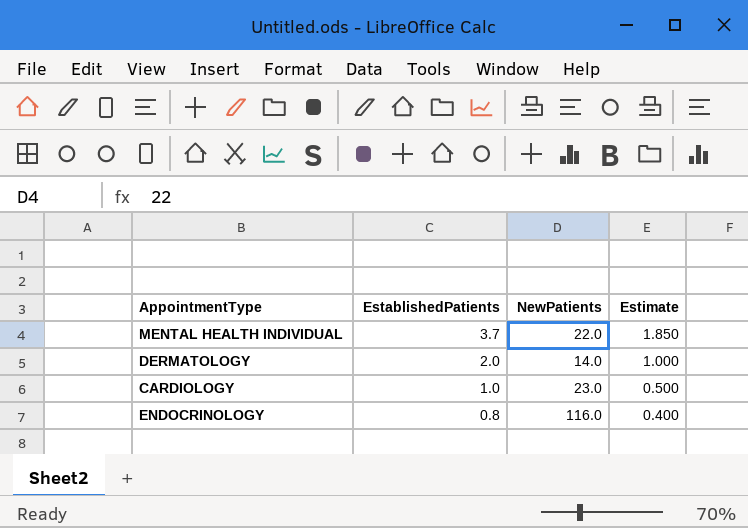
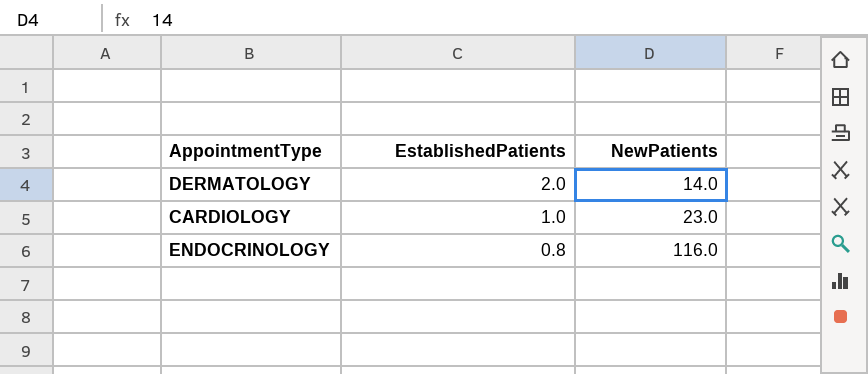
column Estimate | formula: [EstablishedPatients] * 0.5 -> none
row MENTAL HEALTH INDIVIDUAL: 3.7 | 22.0 | 1.850 -> none

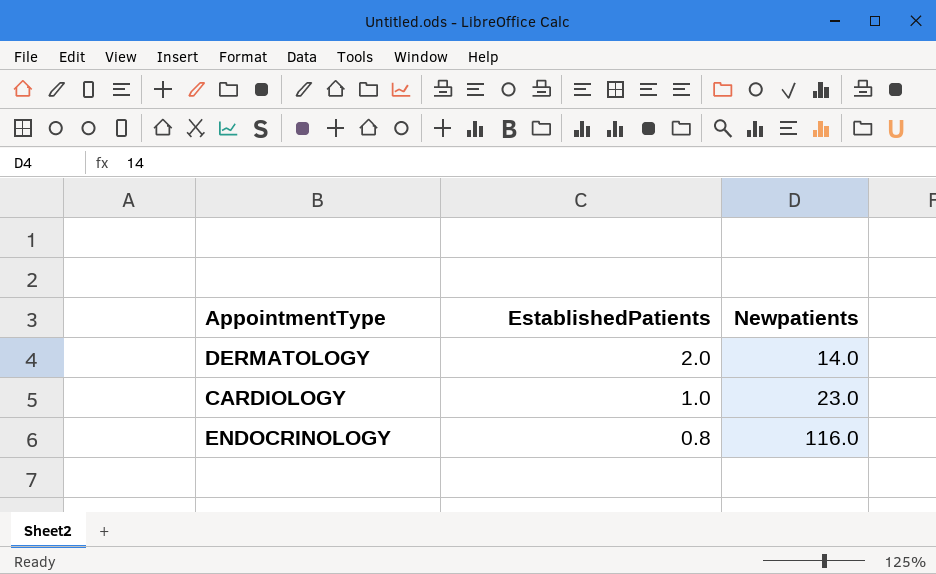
column name: NewPatients -> Newpatients

